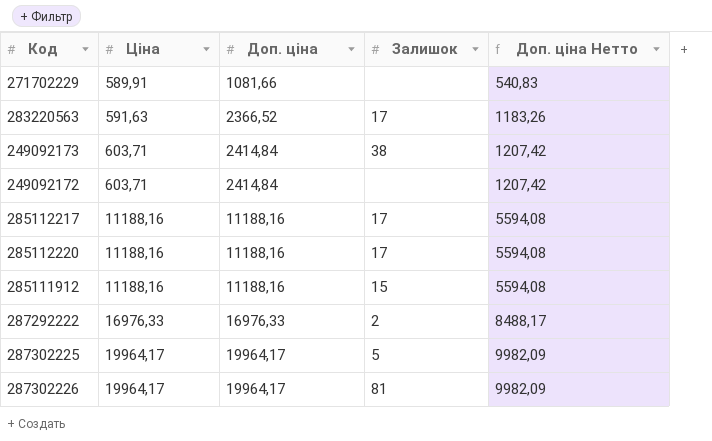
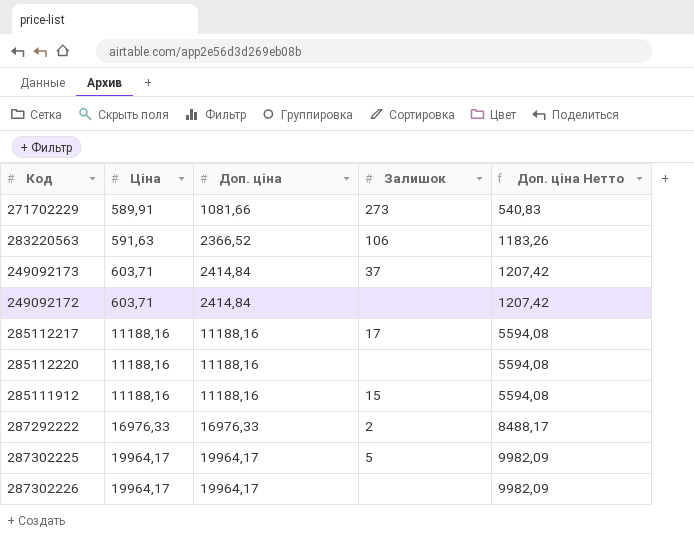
271702229 | Залишок: none -> 273
283220563 | Залишок: 17 -> 106
249092173 | Залишок: 38 -> 37
285112220 | Залишок: 17 -> none
287302226 | Залишок: 81 -> none

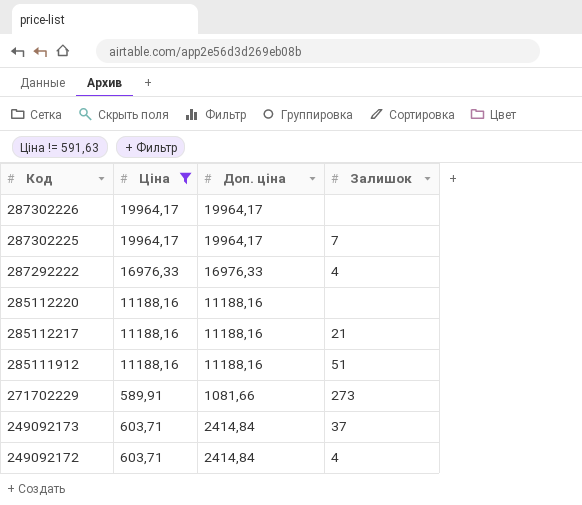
filter: none -> Ціна != 591,63
row order: Ціна ascending -> Код descending
column Доп. ціна Нетто | formula: [Доп. ціна] * 0,5 -> none
287302225 | Залишок: 5 -> 7
287292222 | Залишок: 2 -> 4
285112217 | Залишок: 17 -> 21
285111912 | Залишок: 15 -> 51
249092172 | Залишок: none -> 4

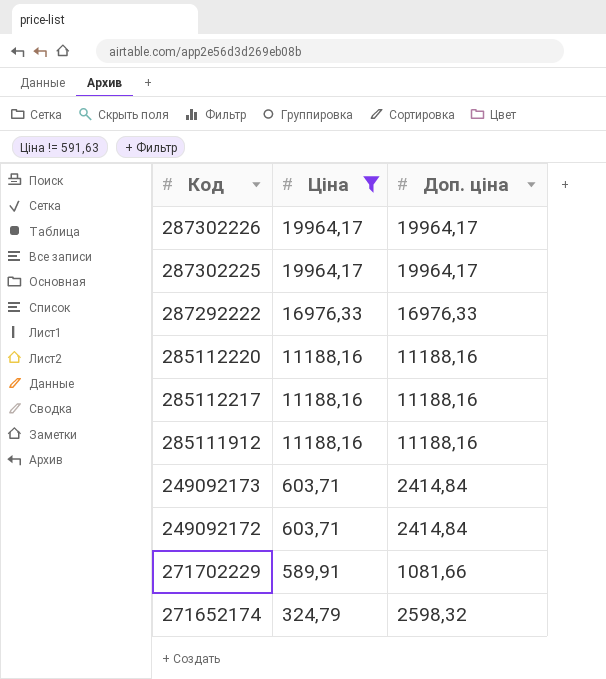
row order: Код descending -> Ціна descending
column Залишок | position: 4 -> none
row 271652174: none -> 324,79 | 2598,32

